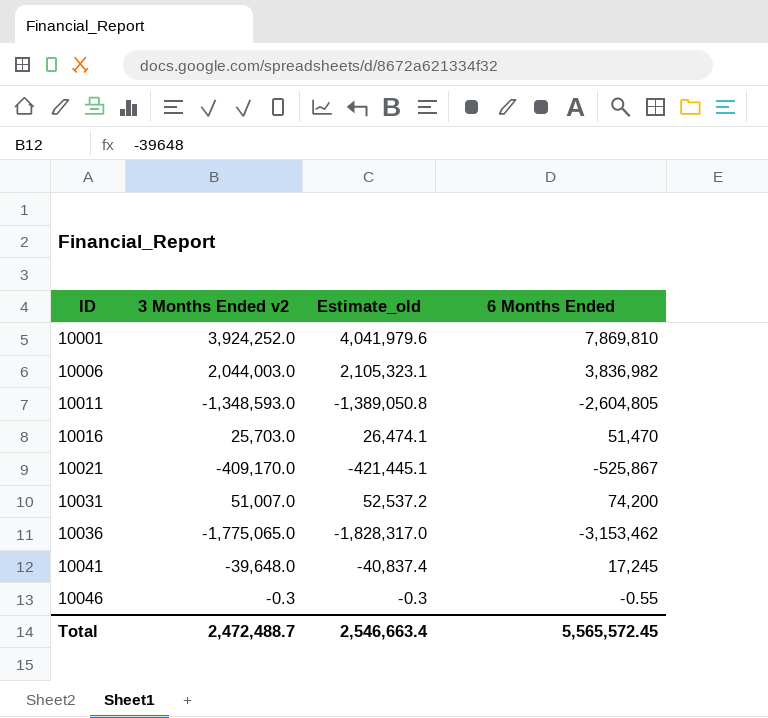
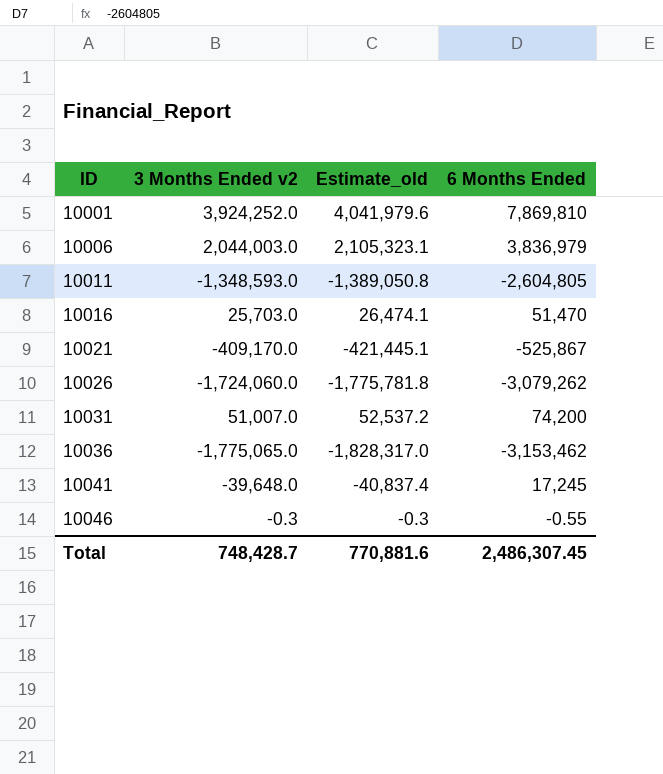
10006 | 6 Months Ended: 3,836,982 -> 3,836,979
row 10026: none -> -1,724,060.0 | -1,775,781.8 | -3,079,262
Total | 3 Months Ended v2: 2,472,488.7 -> 748,428.7
Total | Estimate_old: 2,546,663.4 -> 770,881.6
Total | 6 Months Ended: 5,565,572.45 -> 2,486,307.45

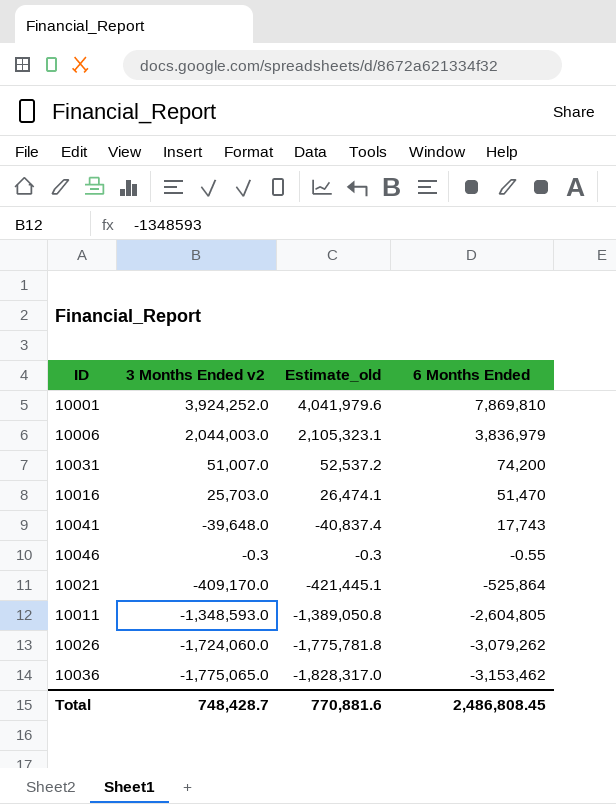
row order: ID ascending -> 6 Months Ended descending
10041 | 6 Months Ended: 17,245 -> 17,743
10021 | 6 Months Ended: -525,867 -> -525,864
Total | 6 Months Ended: 2,486,307.45 -> 2,486,808.45

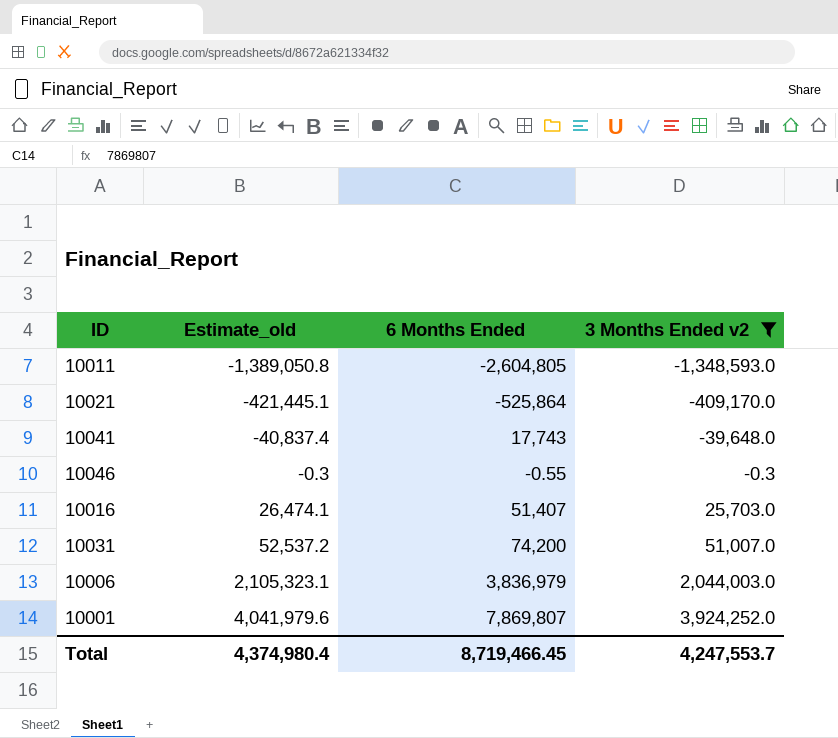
filter: none -> 3 Months Ended v2 >= -1,348,593.0
row order: 6 Months Ended descending -> Estimate_old ascending
column 3 Months Ended v2 | position: 2 -> 4
10016 | 6 Months Ended: 51,470 -> 51,407
10001 | 6 Months Ended: 7,869,810 -> 7,869,807
Total | Estimate_old: 770,881.6 -> 4,374,980.4
Total | 6 Months Ended: 2,486,808.45 -> 8,719,466.45
Total | 3 Months Ended v2: 748,428.7 -> 4,247,553.7

